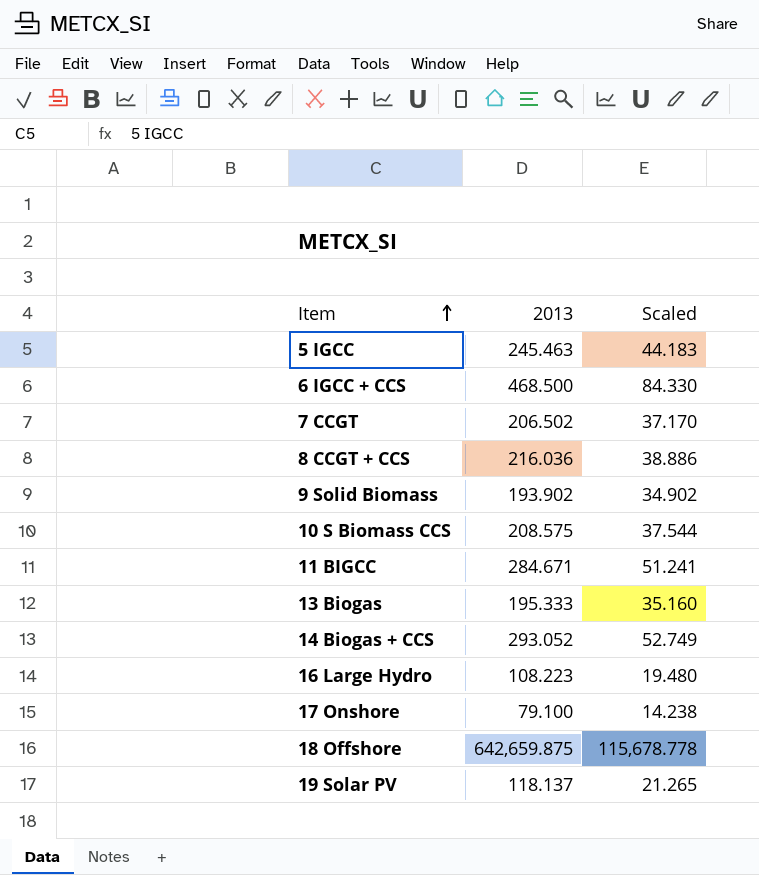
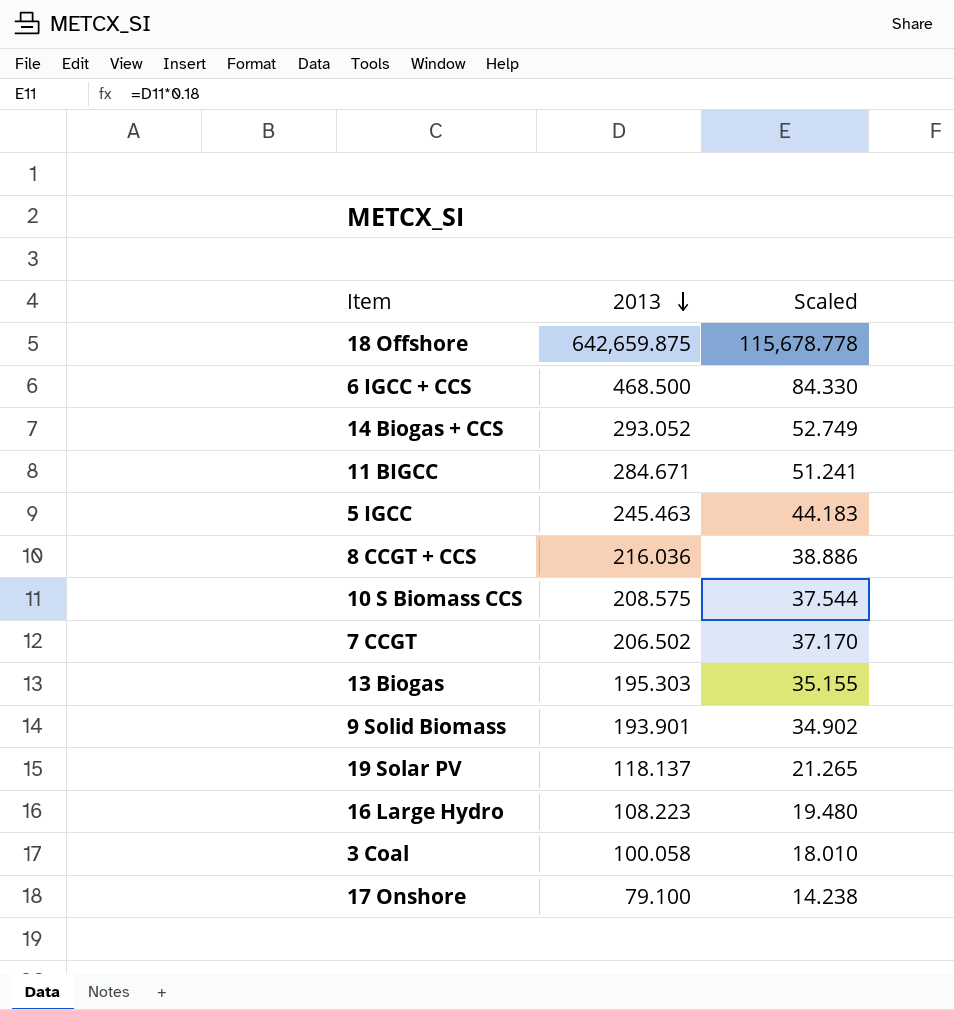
row order: Item ascending -> 2013 descending
13 Biogas | 2013: 195.333 -> 195.303
13 Biogas | Scaled: 35.160 -> 35.155
9 Solid Biomass | 2013: 193.902 -> 193.901
row 3 Coal: none -> 100.058 | 18.010

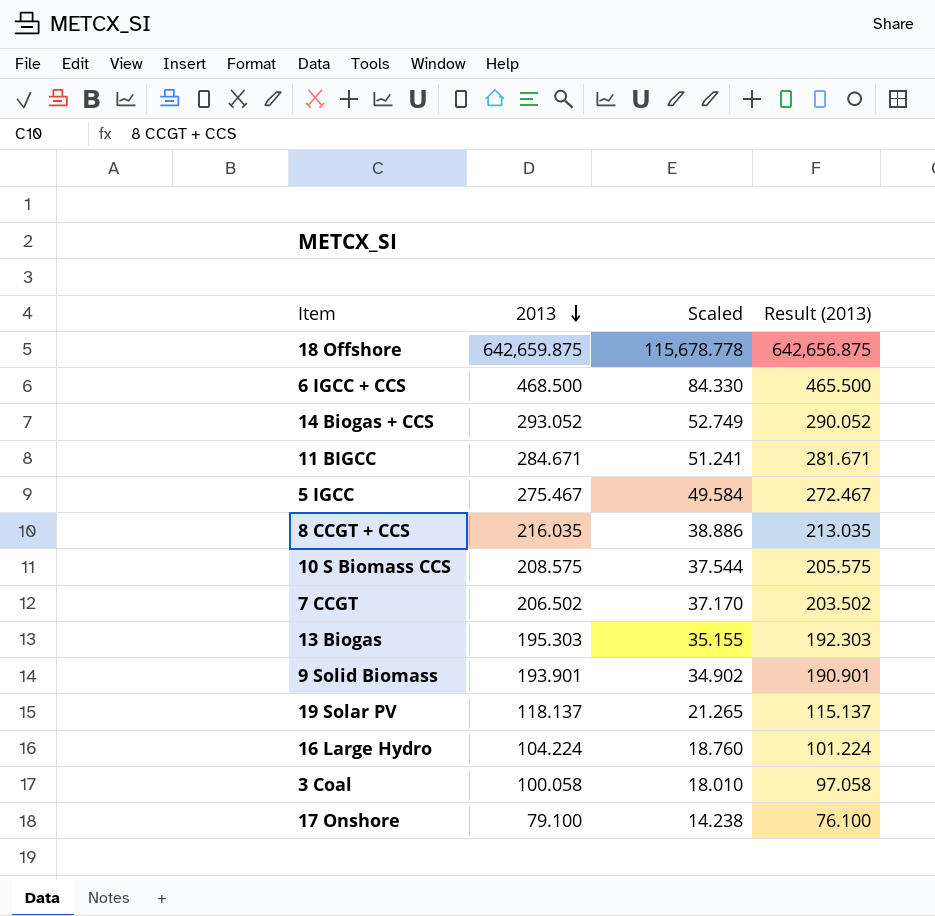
column Result (2013) | formula: none -> [2013] - 3
5 IGCC | 2013: 245.463 -> 275.467
5 IGCC | Scaled: 44.183 -> 49.584
8 CCGT + CCS | 2013: 216.036 -> 216.035
16 Large Hydro | 2013: 108.223 -> 104.224
16 Large Hydro | Scaled: 19.480 -> 18.760

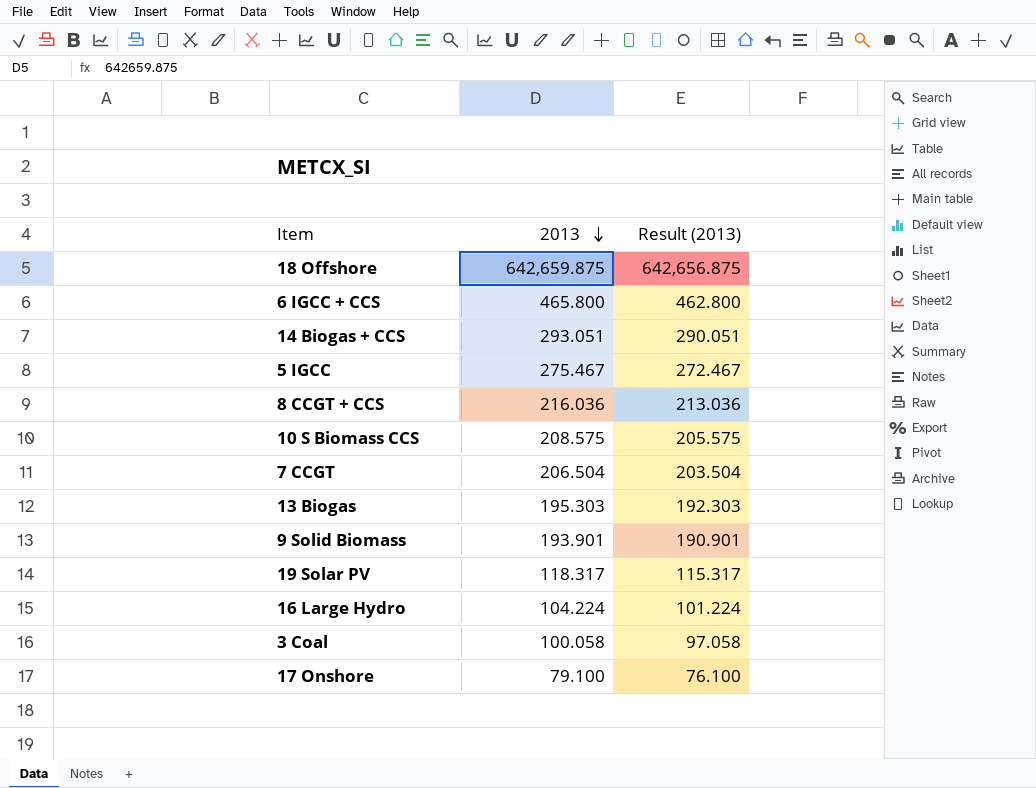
column Scaled | formula: [2013] * 0.18 -> none
row 11 BIGCC: 284.671 | 51.241 | 281.671 -> none
6 IGCC + CCS | 2013: 468.500 -> 465.800
6 IGCC + CCS | Result (2013): 465.500 -> 462.800
14 Biogas + CCS | 2013: 293.052 -> 293.051
14 Biogas + CCS | Result (2013): 290.052 -> 290.051
8 CCGT + CCS | 2013: 216.035 -> 216.036
8 CCGT + CCS | Result (2013): 213.035 -> 213.036
7 CCGT | 2013: 206.502 -> 206.504
7 CCGT | Result (2013): 203.502 -> 203.504
19 Solar PV | 2013: 118.137 -> 118.317
19 Solar PV | Result (2013): 115.137 -> 115.317

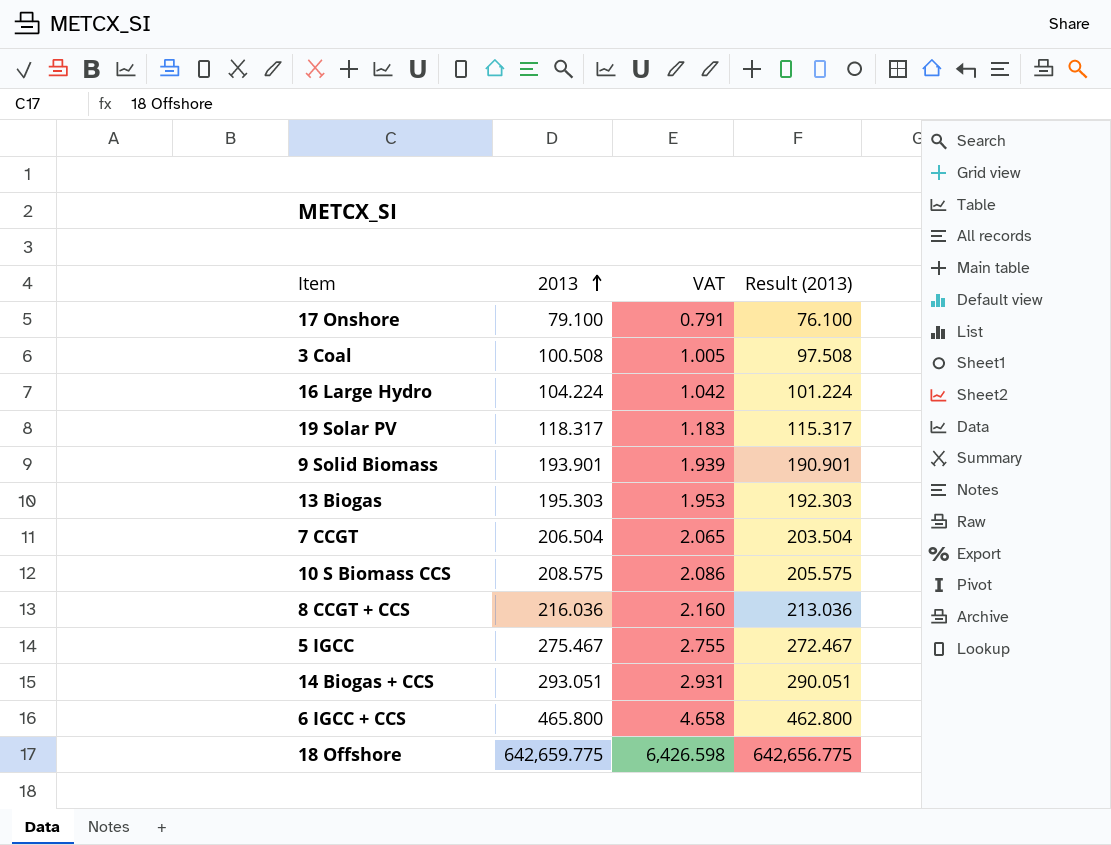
row order: 2013 descending -> 2013 ascending
column VAT | formula: none -> [2013] * 0.01
3 Coal | 2013: 100.058 -> 100.508
3 Coal | Result (2013): 97.058 -> 97.508
18 Offshore | 2013: 642,659.875 -> 642,659.775
18 Offshore | Result (2013): 642,656.875 -> 642,656.775

